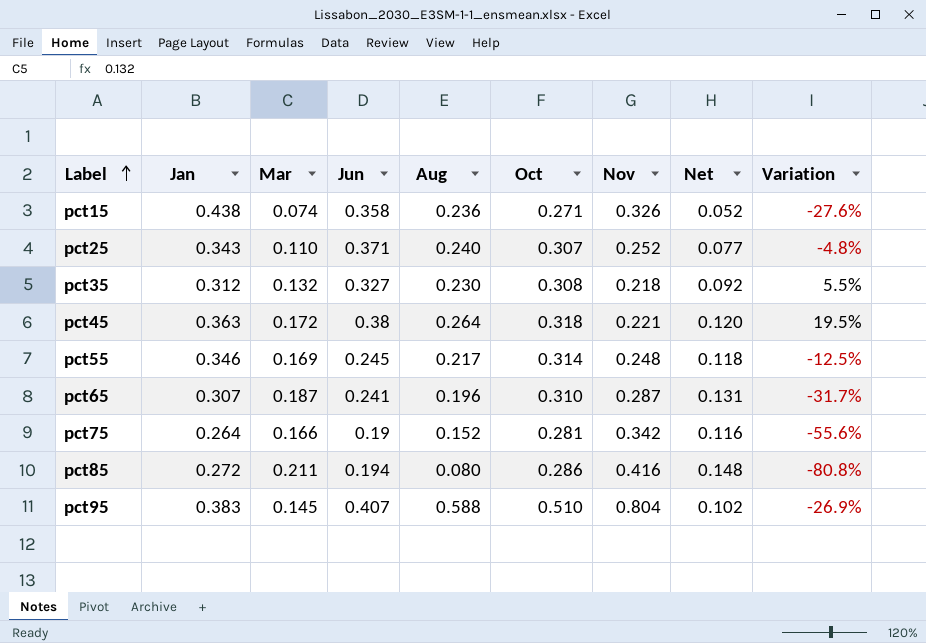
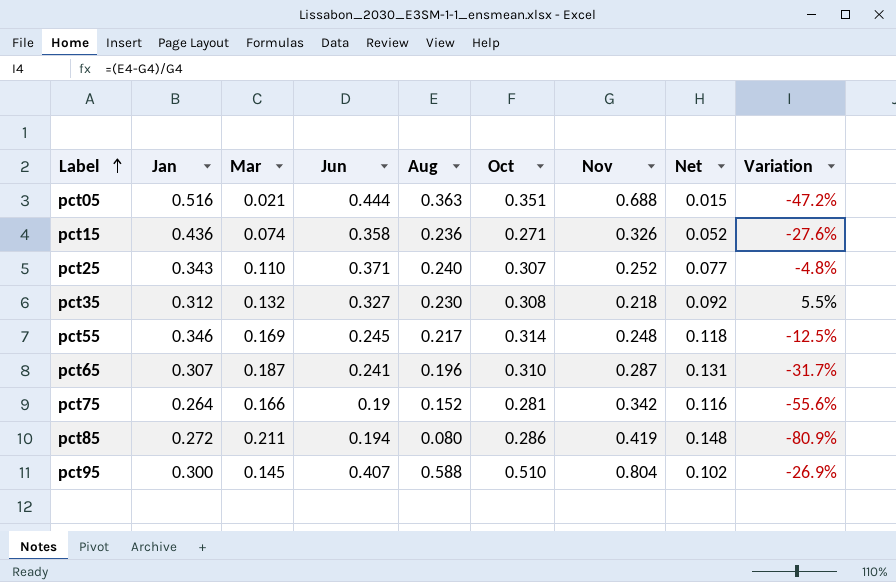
row pct45: 0.363 | 0.172 | 0.38 | 0.264 | 0.318 | 0.221 | 0.120 | 19.5% -> none
row pct05: none -> 0.516 | 0.021 | 0.444 | 0.363 | 0.351 | 0.688 | 0.015 | -47.2%
pct15 | Jan: 0.438 -> 0.436
pct85 | Nov: 0.416 -> 0.419
pct85 | Variation: -80.8% -> -80.9%
pct95 | Jan: 0.383 -> 0.300

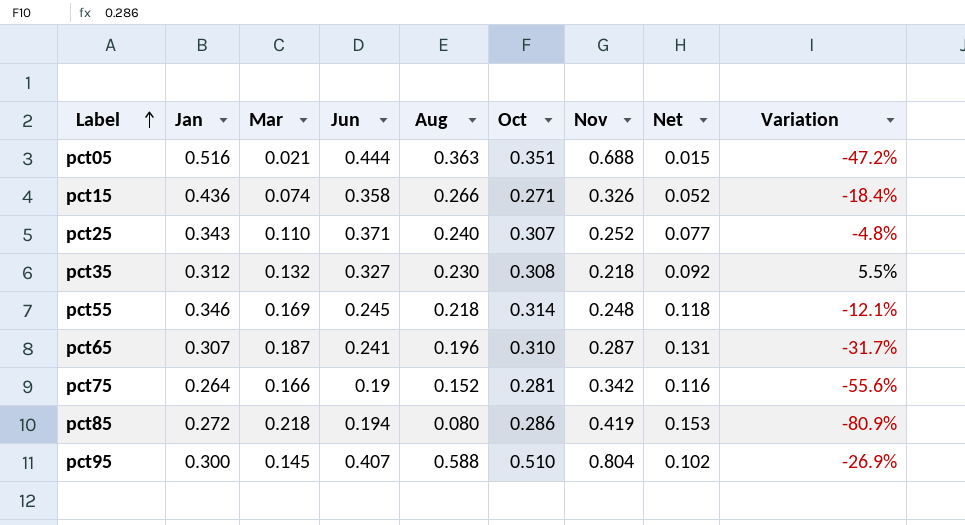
pct15 | Aug: 0.236 -> 0.266
pct15 | Variation: -27.6% -> -18.4%
pct55 | Aug: 0.217 -> 0.218
pct55 | Variation: -12.5% -> -12.1%
pct85 | Mar: 0.211 -> 0.218
pct85 | Net: 0.148 -> 0.153

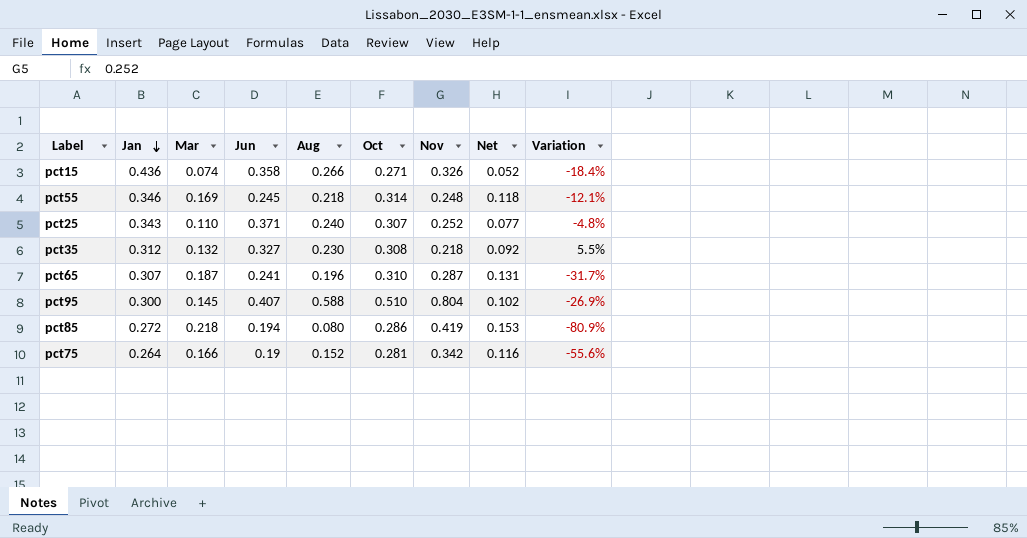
row order: Label ascending -> Jan descending
row pct05: 0.516 | 0.021 | 0.444 | 0.363 | 0.351 | 0.688 | 0.015 | -47.2% -> none

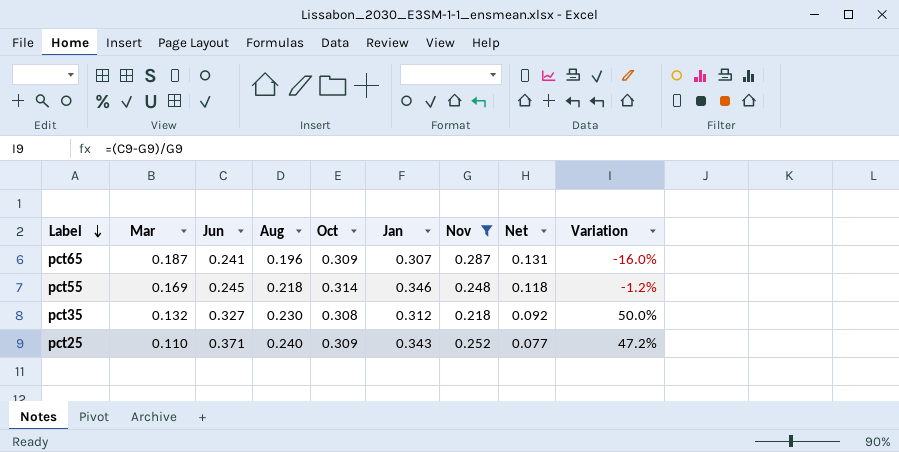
filter: none -> Nov <= 0.287
row order: Jan descending -> Label descending
column Jan | position: 2 -> 6
column Variation | formula: ([Aug] - [Nov]) / [Nov] -> ([Jun] - [Nov]) / [Nov]
pct65 | Oct: 0.310 -> 0.309
pct25 | Oct: 0.307 -> 0.309

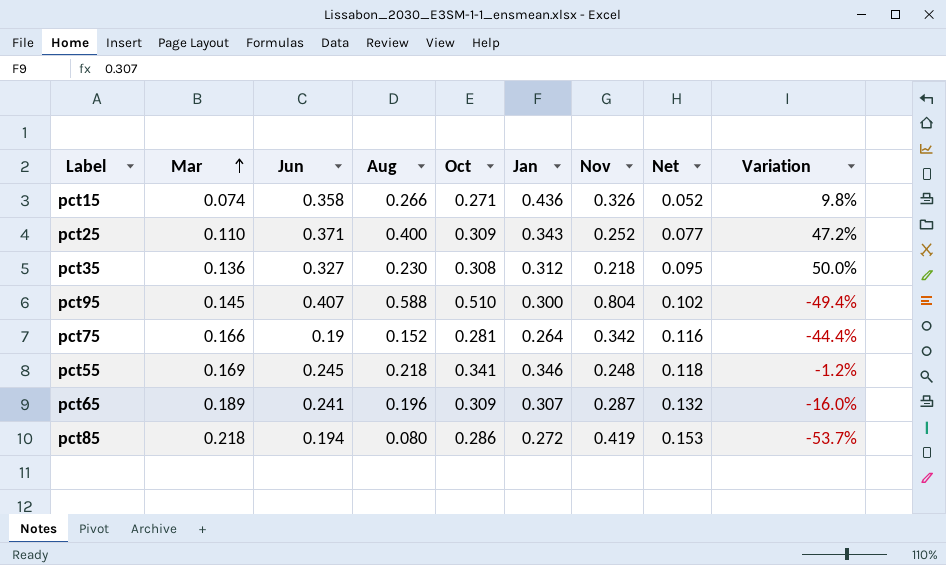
filter: Nov <= 0.287 -> none
row order: Label descending -> Mar ascending
pct25 | Aug: 0.240 -> 0.400
pct35 | Mar: 0.132 -> 0.136
pct35 | Net: 0.092 -> 0.095
pct55 | Oct: 0.314 -> 0.341
pct65 | Mar: 0.187 -> 0.189
pct65 | Net: 0.131 -> 0.132

